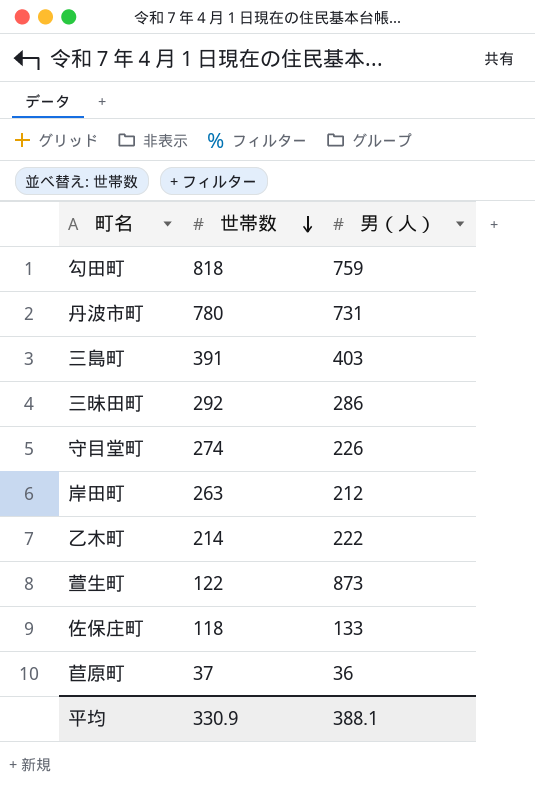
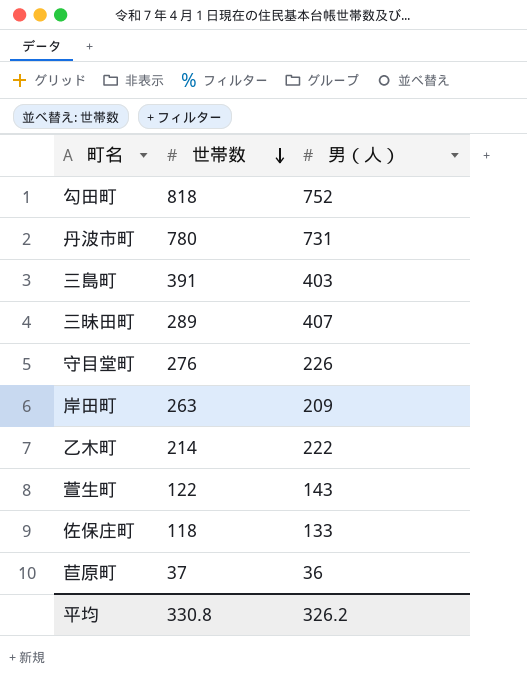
勾田町 | 男（人）: 759 -> 752
三昧田町 | 世帯数: 292 -> 289
三昧田町 | 男（人）: 286 -> 407
守目堂町 | 世帯数: 274 -> 276
岸田町 | 男（人）: 212 -> 209
萱生町 | 男（人）: 873 -> 143
平均 | 世帯数: 330.9 -> 330.8
平均 | 男（人）: 388.1 -> 326.2

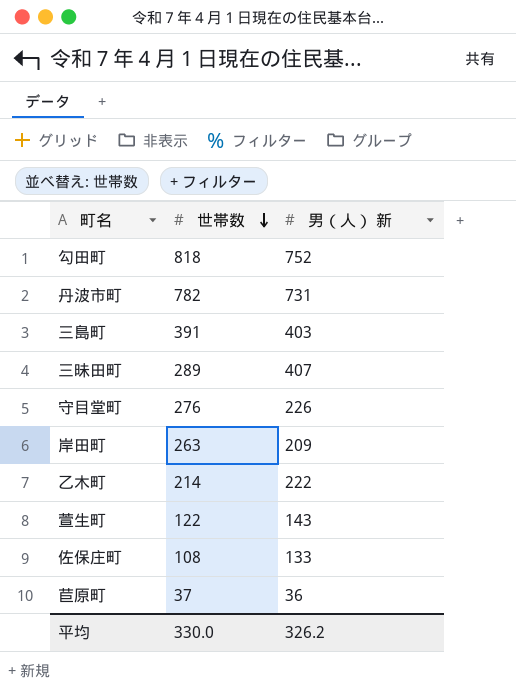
column name: 男（人） -> 男（人） 新
丹波市町 | 世帯数: 780 -> 782
佐保庄町 | 世帯数: 118 -> 108
平均 | 世帯数: 330.8 -> 330.0

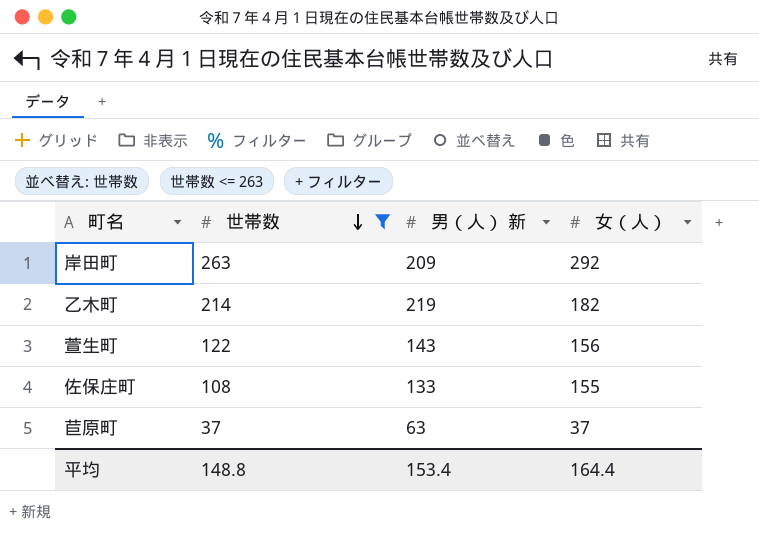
filter: none -> 世帯数 <= 263
column 女（人） | position: none -> 4
乙木町 | 男（人） 新: 222 -> 219
苣原町 | 男（人） 新: 36 -> 63
平均 | 世帯数: 330.0 -> 148.8
平均 | 男（人） 新: 326.2 -> 153.4

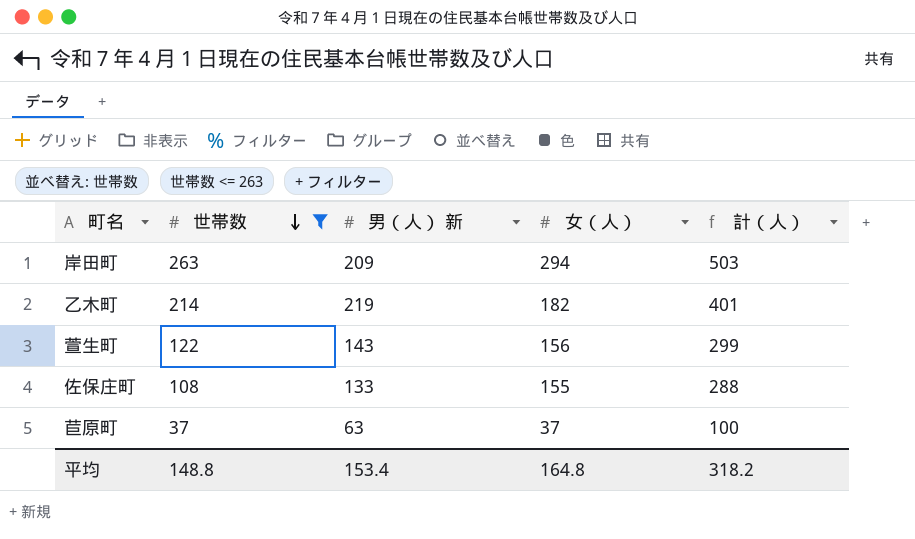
column 計（人） | formula: none -> [男（人） 新] + [女（人）]
岸田町 | 女（人）: 292 -> 294
平均 | 女（人）: 164.4 -> 164.8

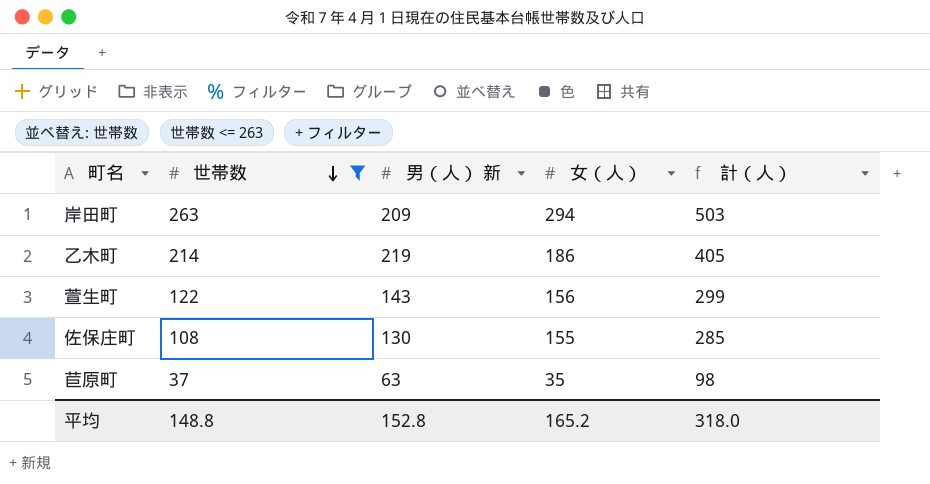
乙木町 | 女（人）: 182 -> 186
乙木町 | 計（人）: 401 -> 405
佐保庄町 | 男（人） 新: 133 -> 130
佐保庄町 | 計（人）: 288 -> 285
苣原町 | 女（人）: 37 -> 35
苣原町 | 計（人）: 100 -> 98
平均 | 男（人） 新: 153.4 -> 152.8
平均 | 女（人）: 164.8 -> 165.2
平均 | 計（人）: 318.2 -> 318.0

